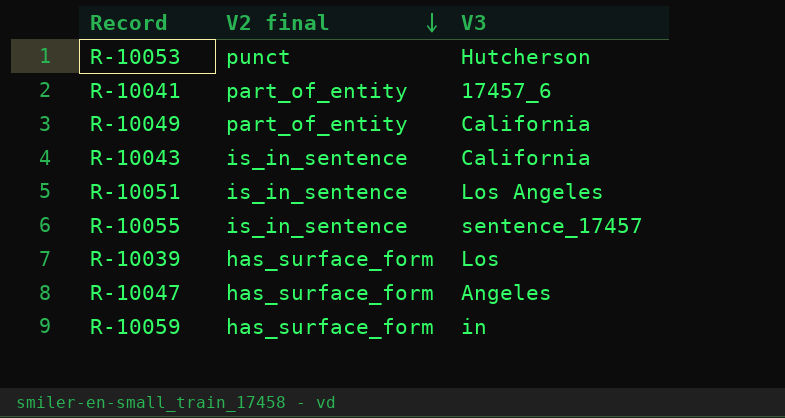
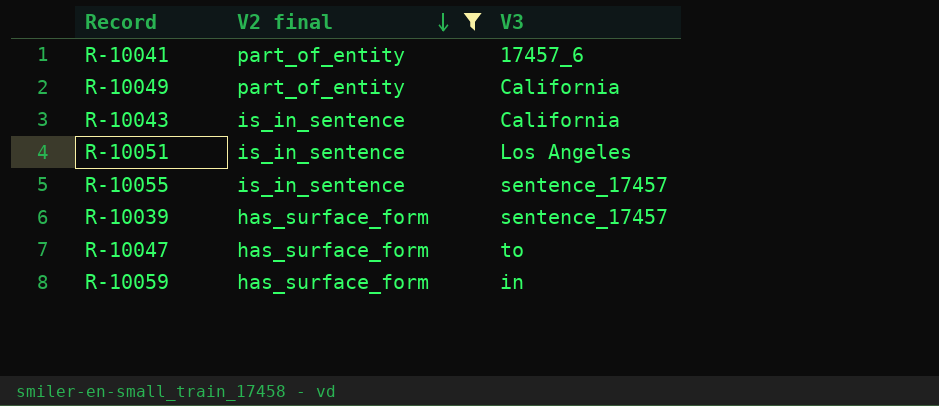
filter: none -> V2 final != punct
R-10039 | V3: Los -> sentence_17457
R-10047 | V3: Angeles -> to

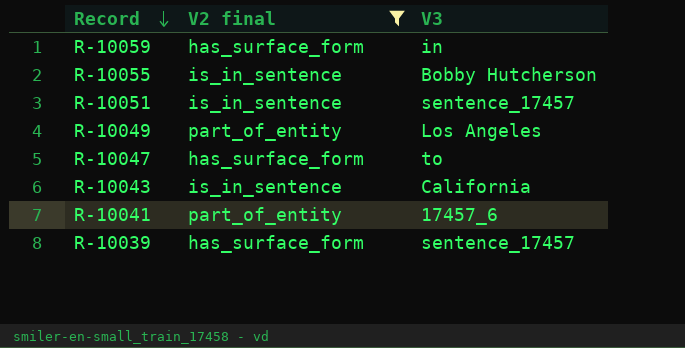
row order: V2 final descending -> Record descending
R-10055 | V3: sentence_17457 -> Bobby Hutcherson
R-10051 | V3: Los Angeles -> sentence_17457
R-10049 | V3: California -> Los Angeles

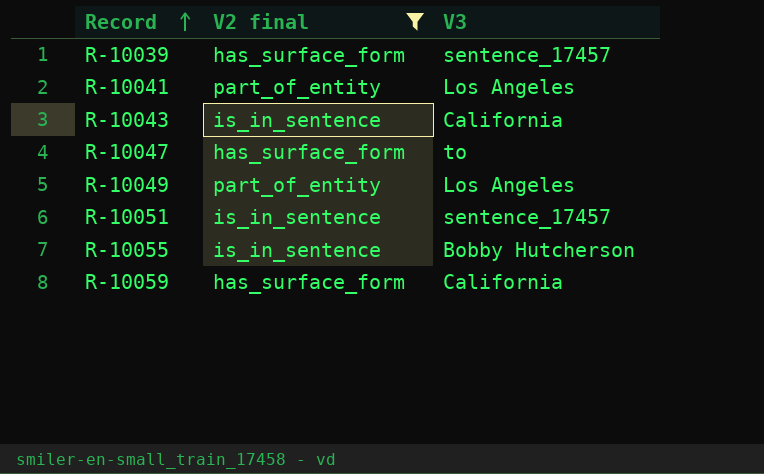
row order: Record descending -> Record ascending
R-10041 | V3: 17457_6 -> Los Angeles
R-10059 | V3: in -> California

